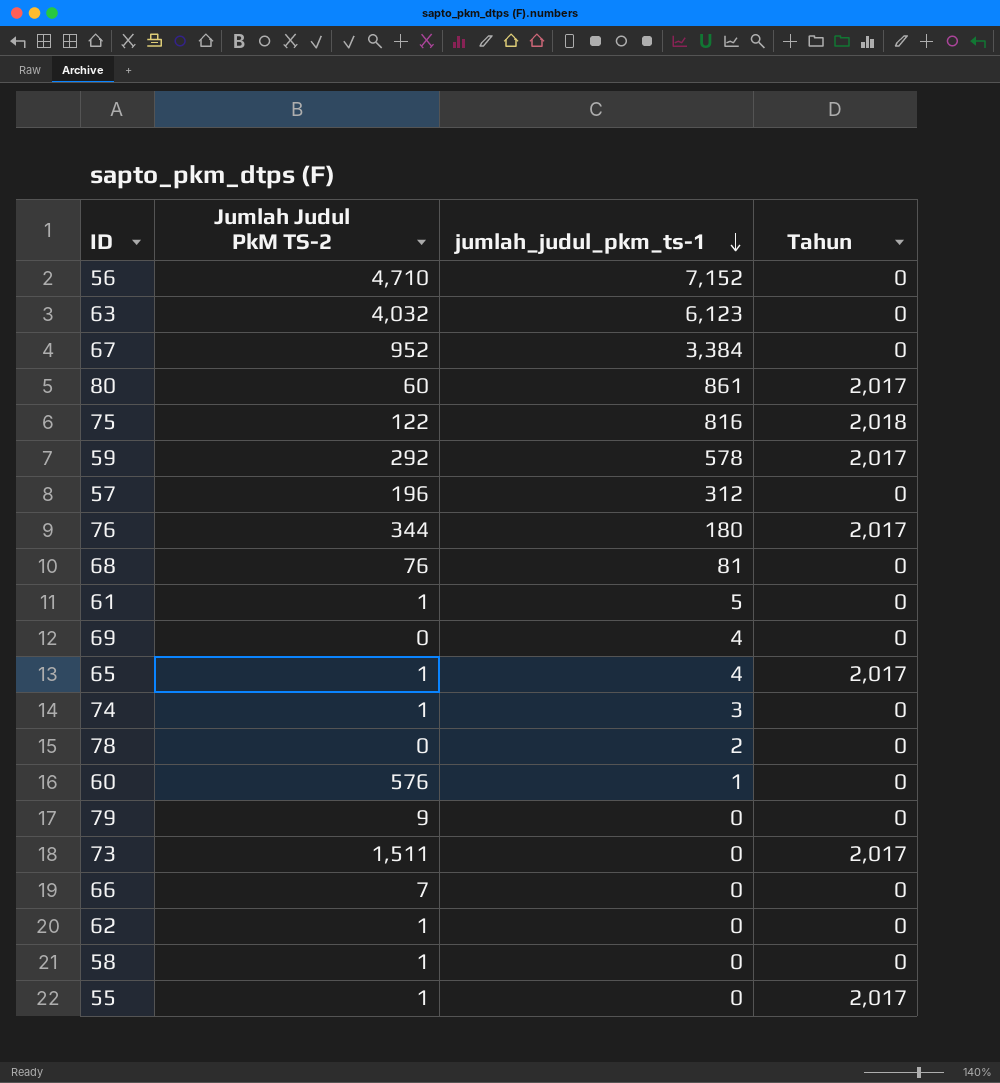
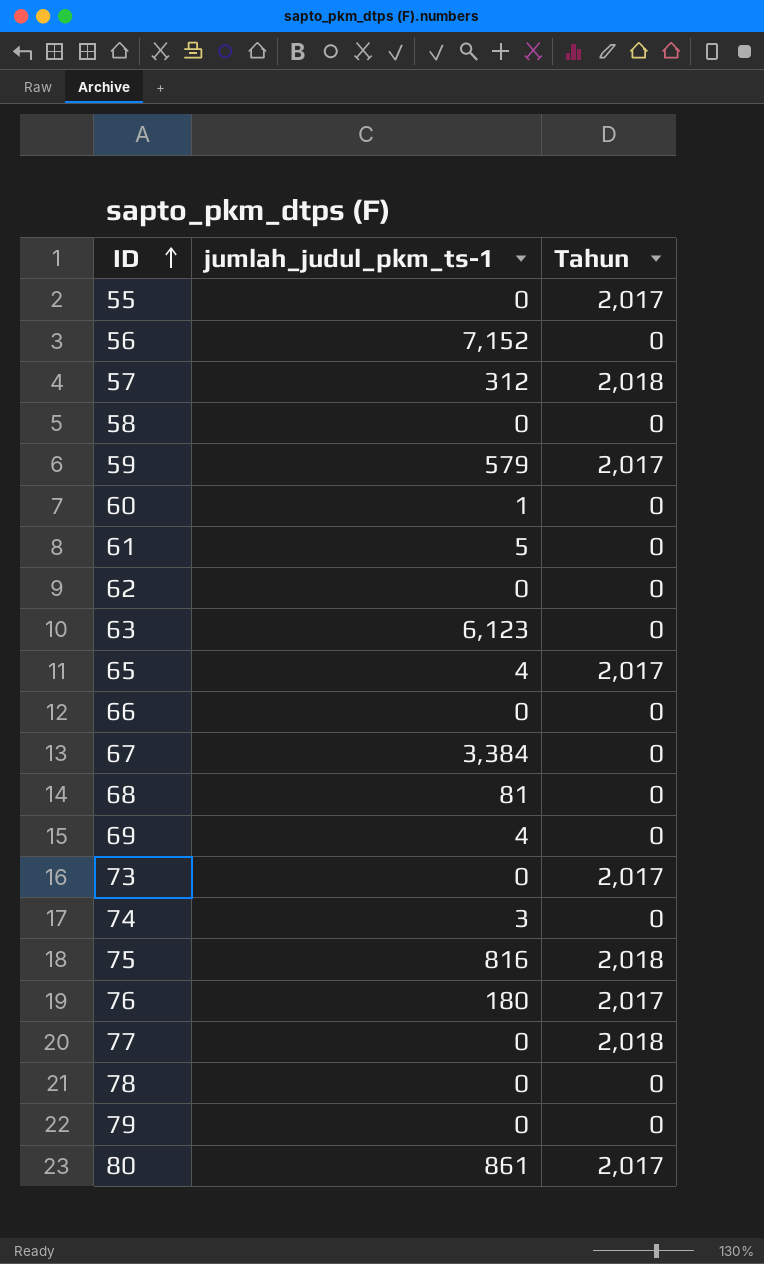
row order: jumlah_judul_pkm_ts-1 descending -> ID ascending
column Jumlah Judul PkM TS-2 | position: 2 -> none
57 | Tahun: 0 -> 2,018
59 | jumlah_judul_pkm_ts-1: 578 -> 579
row 77: none -> 0 | 2,018
78 | jumlah_judul_pkm_ts-1: 2 -> 0

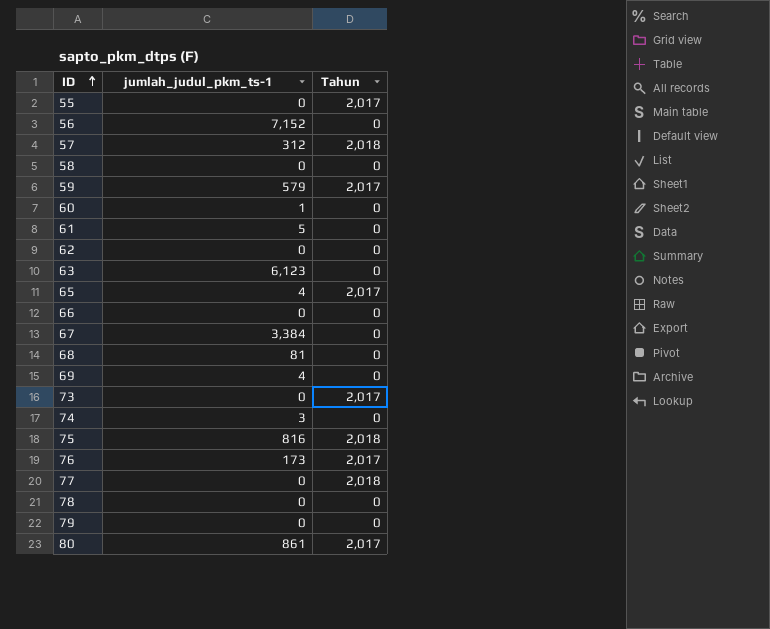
76 | jumlah_judul_pkm_ts-1: 180 -> 173

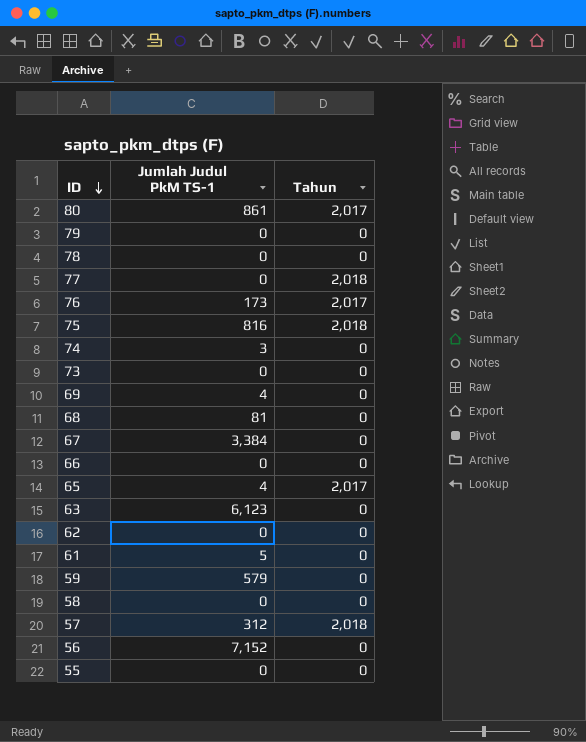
row order: ID ascending -> ID descending
column name: jumlah_judul_pkm_ts-1 -> Jumlah Judul PkM TS-1
row 60: 1 | 0 -> none
73 | Tahun: 2,017 -> 0
59 | Tahun: 2,017 -> 0
55 | Tahun: 2,017 -> 0

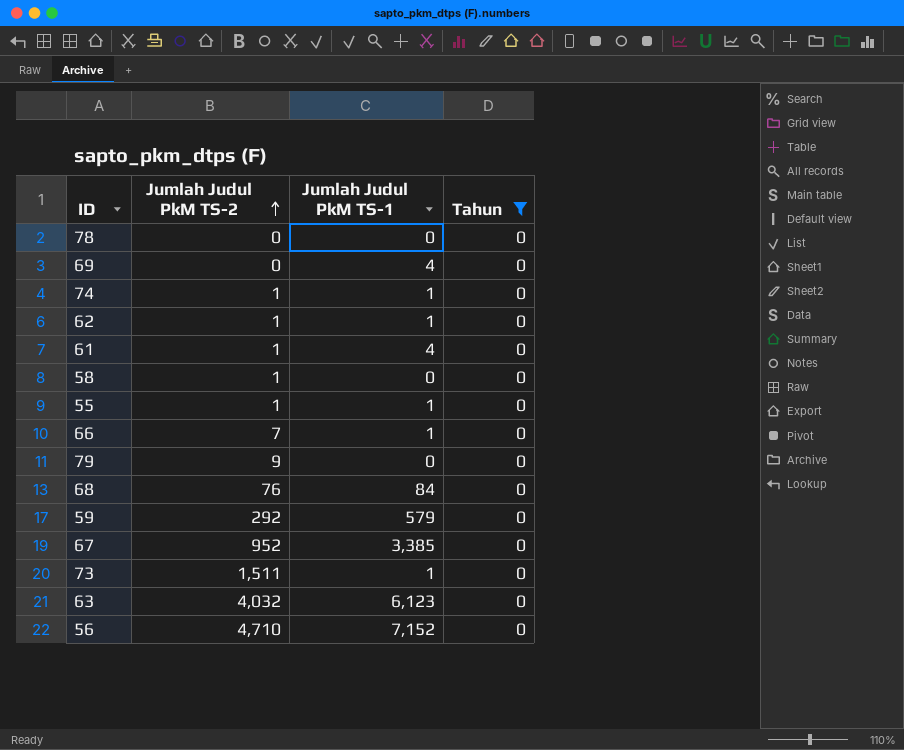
filter: none -> Tahun = 0
row order: ID descending -> Jumlah Judul PkM TS-2 ascending
column Jumlah Judul PkM TS-2 | position: none -> 2
74 | Jumlah Judul PkM TS-1: 3 -> 1
62 | Jumlah Judul PkM TS-1: 0 -> 1
61 | Jumlah Judul PkM TS-1: 5 -> 4
55 | Jumlah Judul PkM TS-1: 0 -> 1
66 | Jumlah Judul PkM TS-1: 0 -> 1
68 | Jumlah Judul PkM TS-1: 81 -> 84
67 | Jumlah Judul PkM TS-1: 3,384 -> 3,385
73 | Jumlah Judul PkM TS-1: 0 -> 1

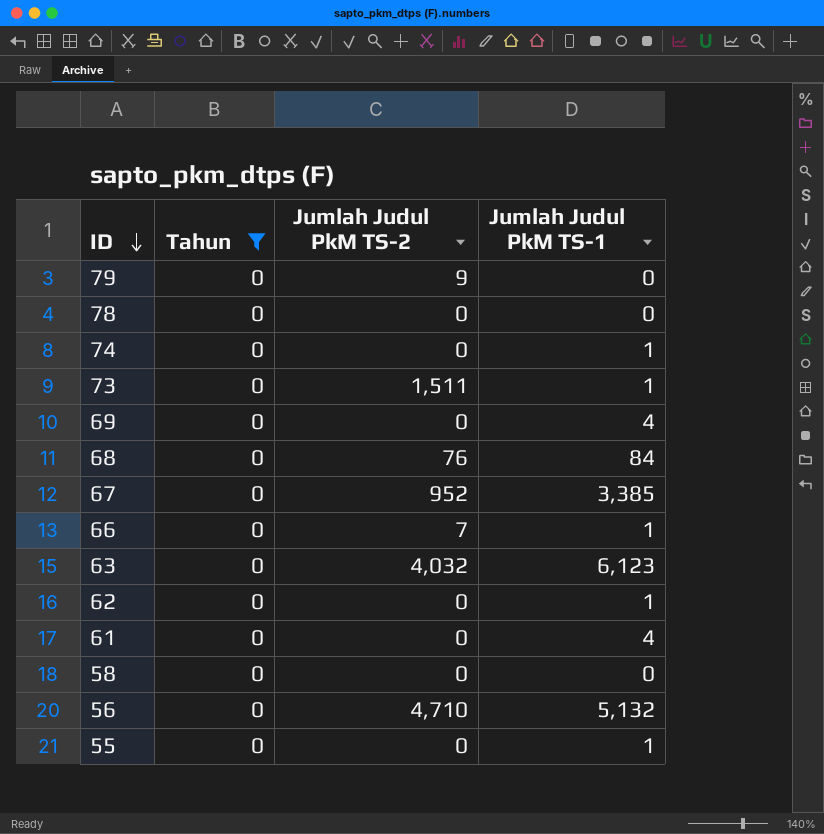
row order: Jumlah Judul PkM TS-2 ascending -> ID descending
column Tahun | position: 4 -> 2
row 59: 292 | 579 | 0 -> none
74 | Jumlah Judul PkM TS-2: 1 -> 0
62 | Jumlah Judul PkM TS-2: 1 -> 0
61 | Jumlah Judul PkM TS-2: 1 -> 0
58 | Jumlah Judul PkM TS-2: 1 -> 0
56 | Jumlah Judul PkM TS-1: 7,152 -> 5,132
55 | Jumlah Judul PkM TS-2: 1 -> 0

